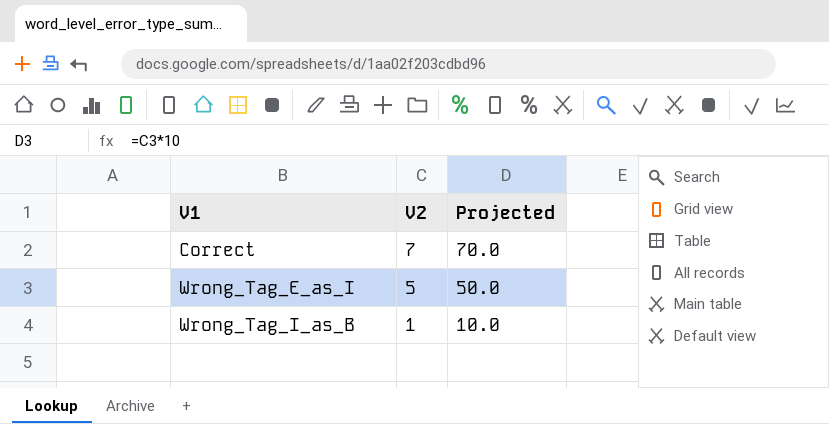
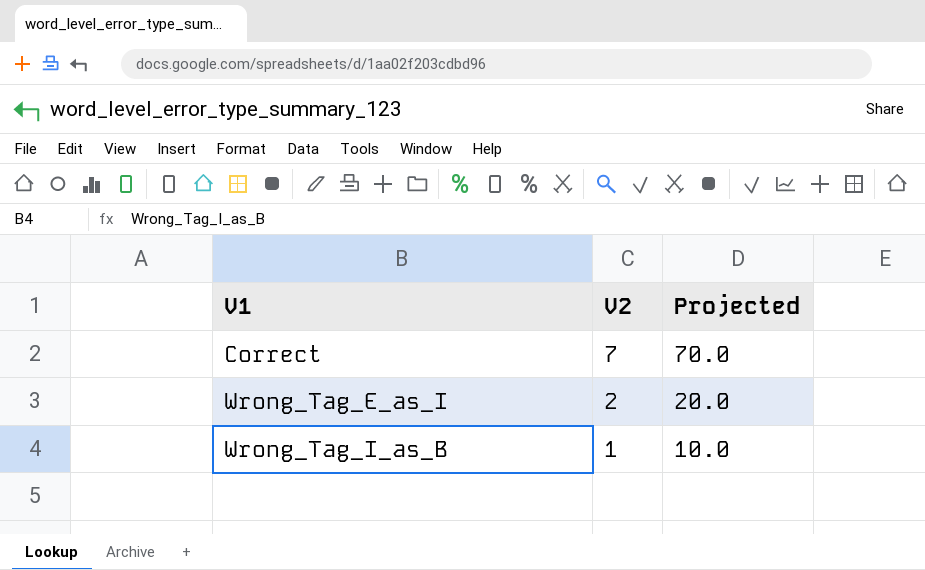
Wrong_Tag_E_as_I | V2: 5 -> 2
Wrong_Tag_E_as_I | Projected: 50.0 -> 20.0

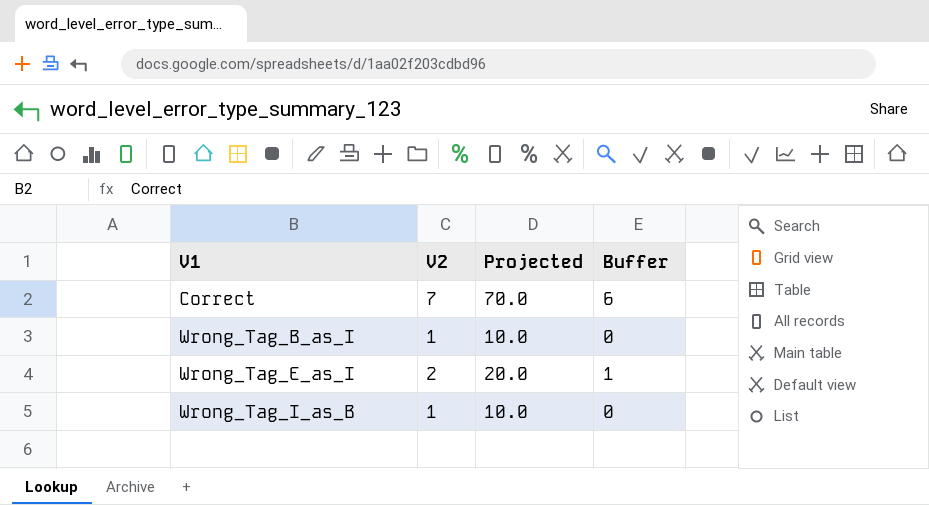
column Buffer | formula: none -> [V2] - 1
row Wrong_Tag_B_as_I: none -> 1 | 10.0 | 0

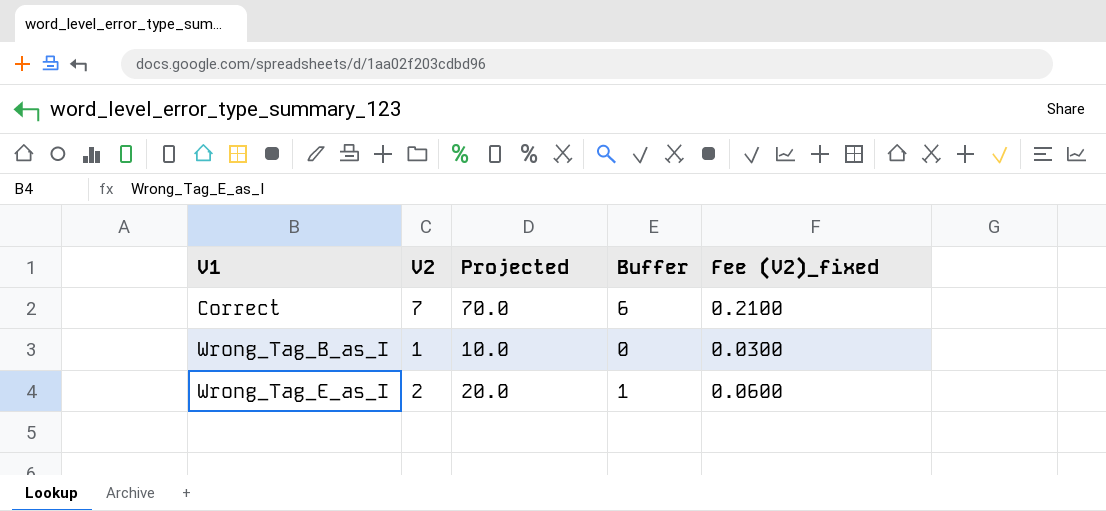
column Fee (V2)_fixed | formula: none -> [V2] * 0.03
row Wrong_Tag_I_as_B: 1 | 10.0 | 0 -> none

